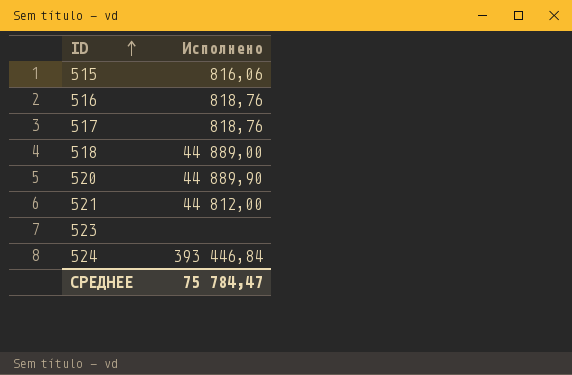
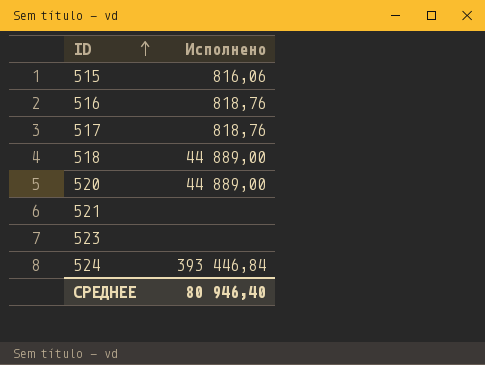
520 | Исполнено: 44 889,90 -> 44 889,00
521 | Исполнено: 44 812,00 -> none
СРЕДНЕЕ | Исполнено: 75 784,47 -> 80 946,40

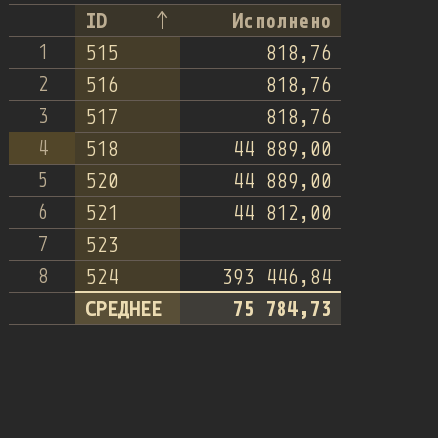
515 | Исполнено: 816,06 -> 818,76
521 | Исполнено: none -> 44 812,00
СРЕДНЕЕ | Исполнено: 80 946,40 -> 75 784,73

